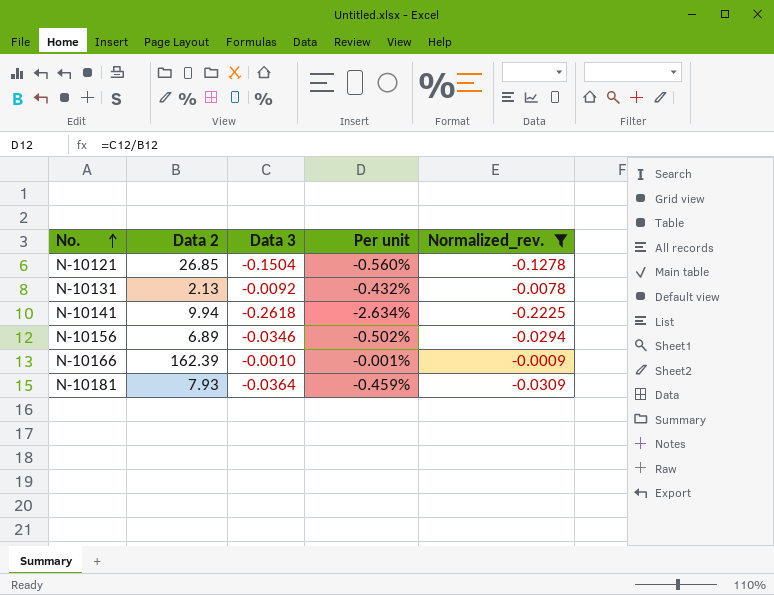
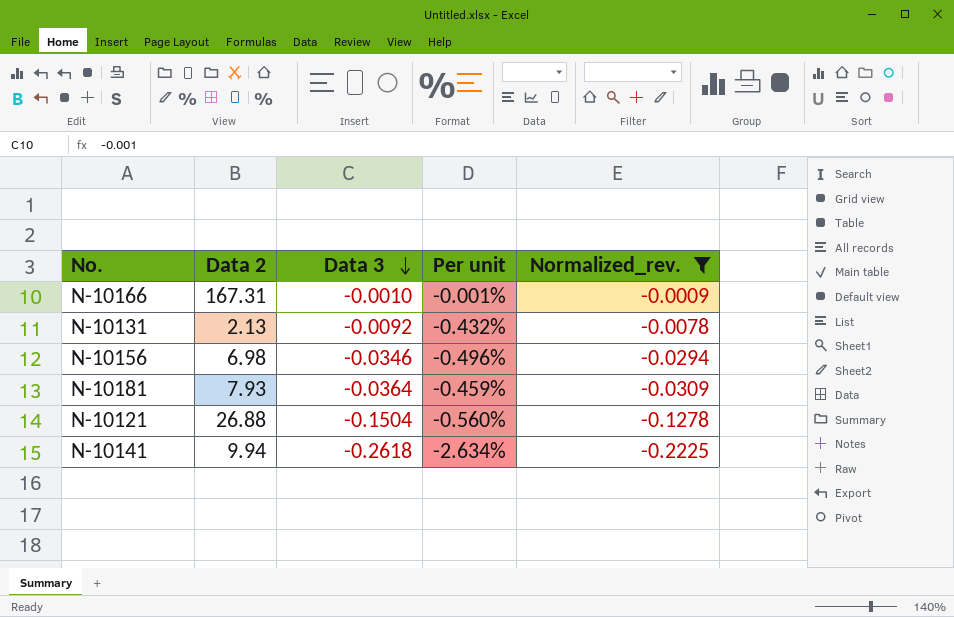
row order: No. ascending -> Data 3 descending
N-10166 | Data 2: 162.39 -> 167.31
N-10156 | Data 2: 6.89 -> 6.98
N-10156 | Per unit: -0.502% -> -0.496%
N-10121 | Data 2: 26.85 -> 26.88

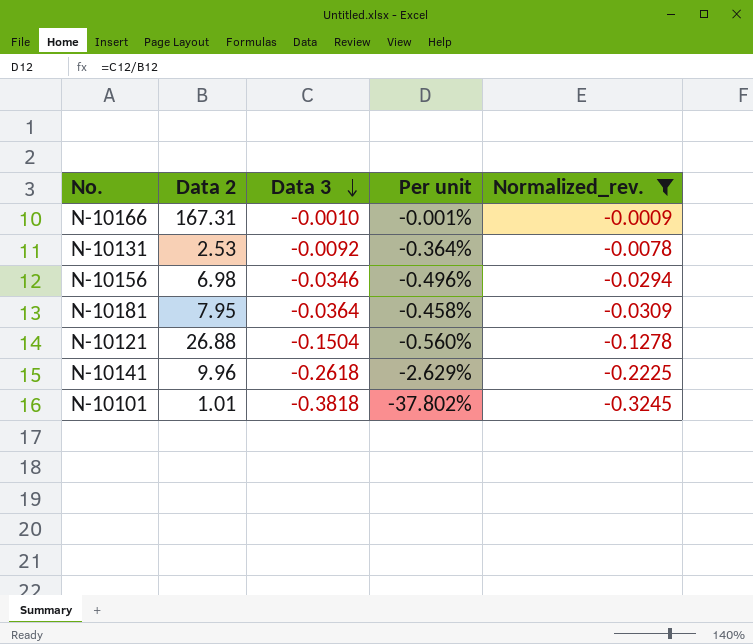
N-10131 | Data 2: 2.13 -> 2.53
N-10131 | Per unit: -0.432% -> -0.364%
N-10181 | Data 2: 7.93 -> 7.95
N-10181 | Per unit: -0.459% -> -0.458%
N-10141 | Data 2: 9.94 -> 9.96
N-10141 | Per unit: -2.634% -> -2.629%
row N-10101: none -> 1.01 | -0.3818 | -37.802% | -0.3245

